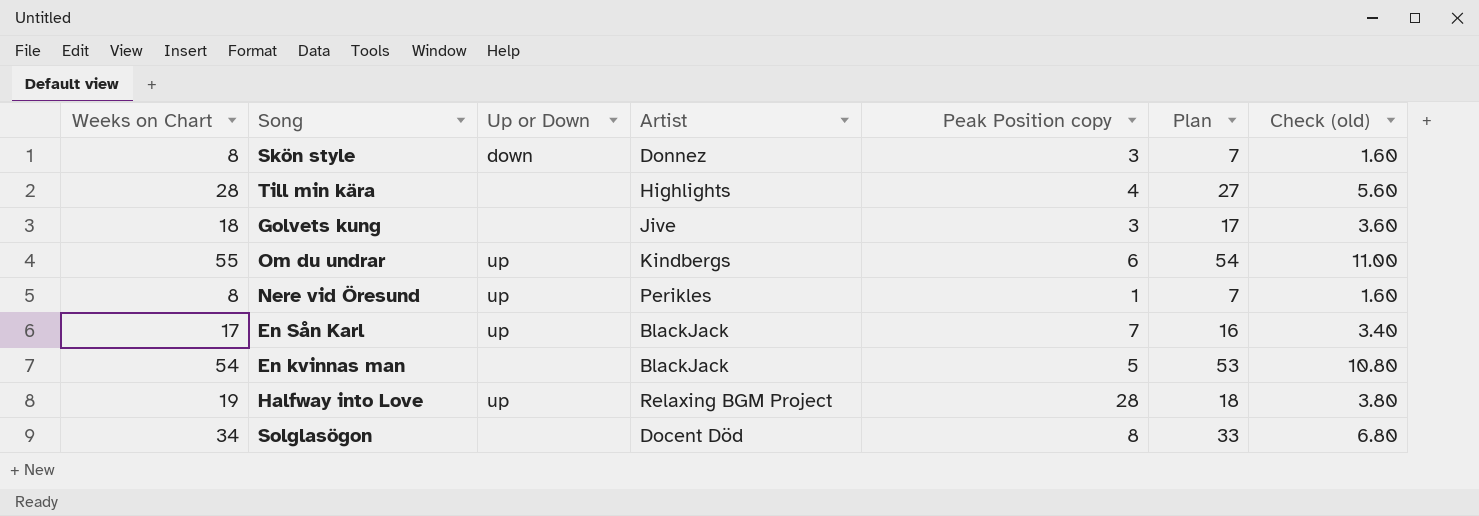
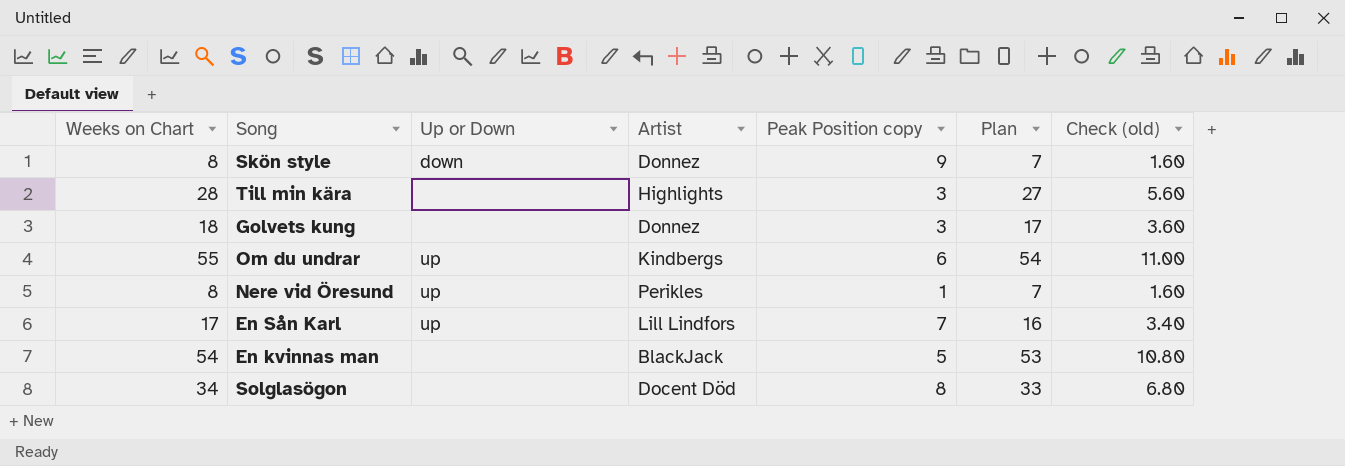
row Halfway into Love: 19 | up | Relaxing BGM Project | 28 | 18 | 3.80 -> none
Skön style | Peak Position copy: 3 -> 9
Till min kära | Peak Position copy: 4 -> 3
Golvets kung | Artist: Jive -> Donnez
En Sån Karl | Artist: BlackJack -> Lill Lindfors

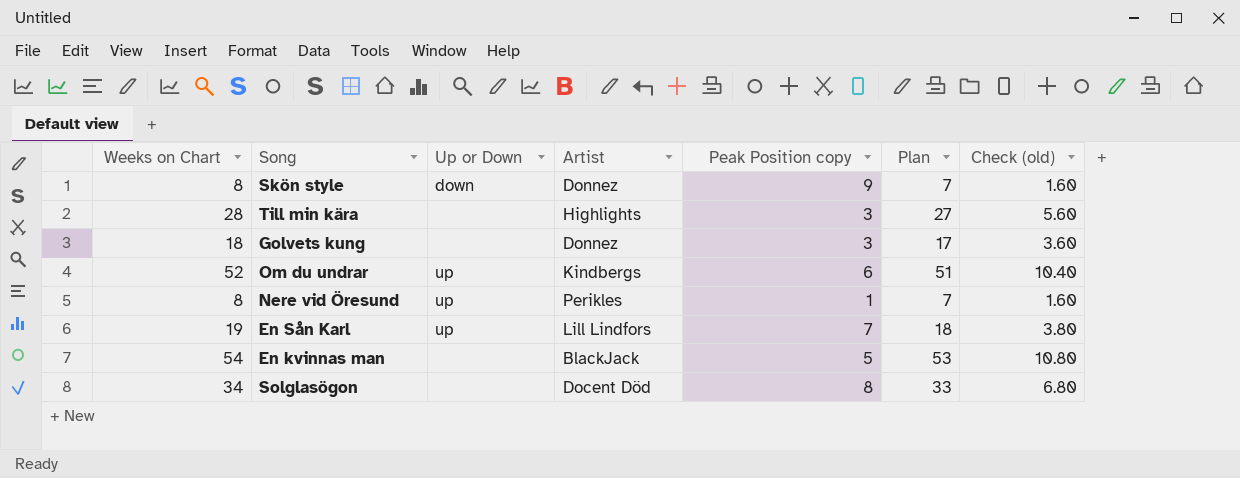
Om du undrar | Weeks on Chart: 55 -> 52
Om du undrar | Plan: 54 -> 51
Om du undrar | Check (old): 11.00 -> 10.40
En Sån Karl | Weeks on Chart: 17 -> 19
En Sån Karl | Plan: 16 -> 18
En Sån Karl | Check (old): 3.40 -> 3.80

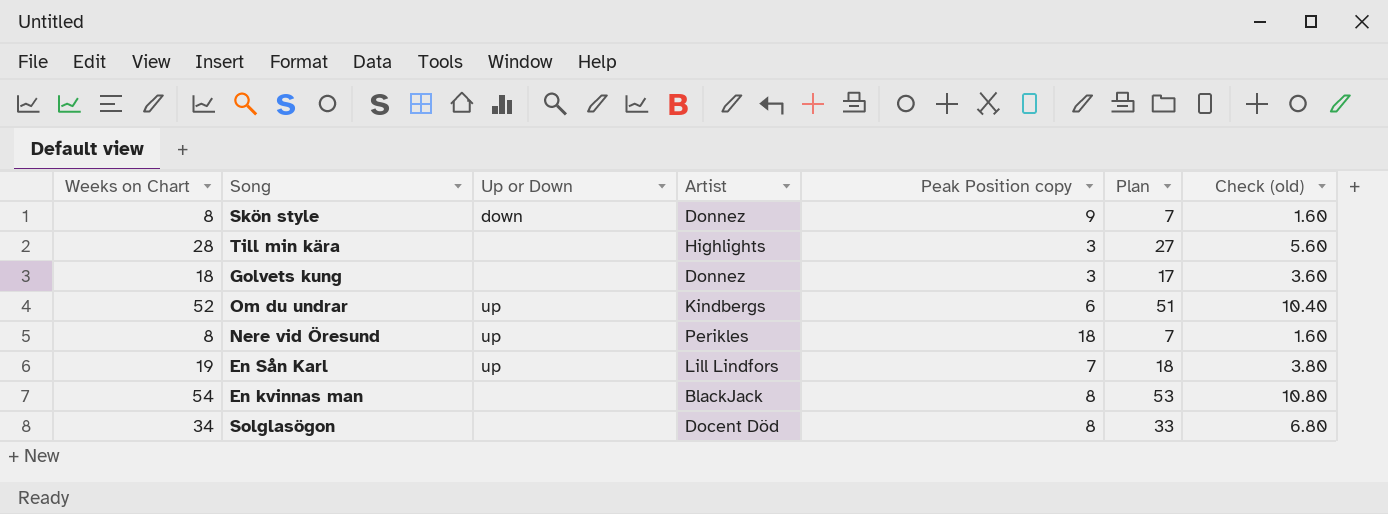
Nere vid Öresund | Peak Position copy: 1 -> 18
En kvinnas man | Peak Position copy: 5 -> 8

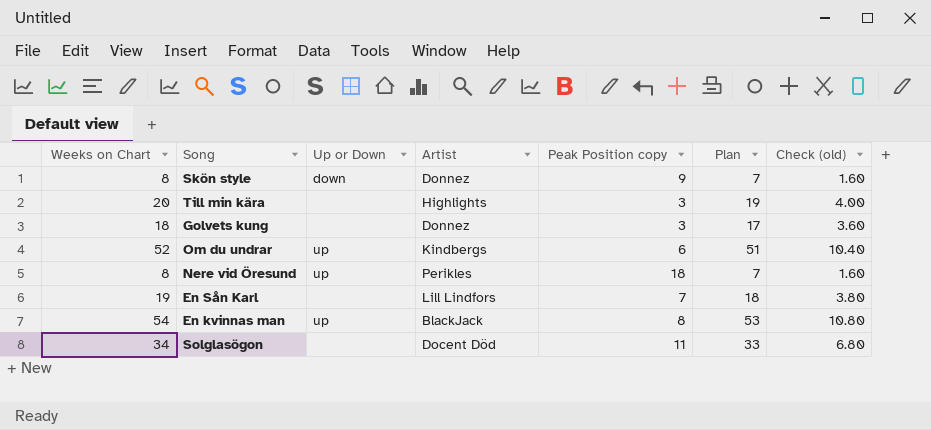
Till min kära | Weeks on Chart: 28 -> 20
Till min kära | Plan: 27 -> 19
Till min kära | Check (old): 5.60 -> 4.00
En Sån Karl | Up or Down: up -> none
En kvinnas man | Up or Down: none -> up
Solglasögon | Peak Position copy: 8 -> 11

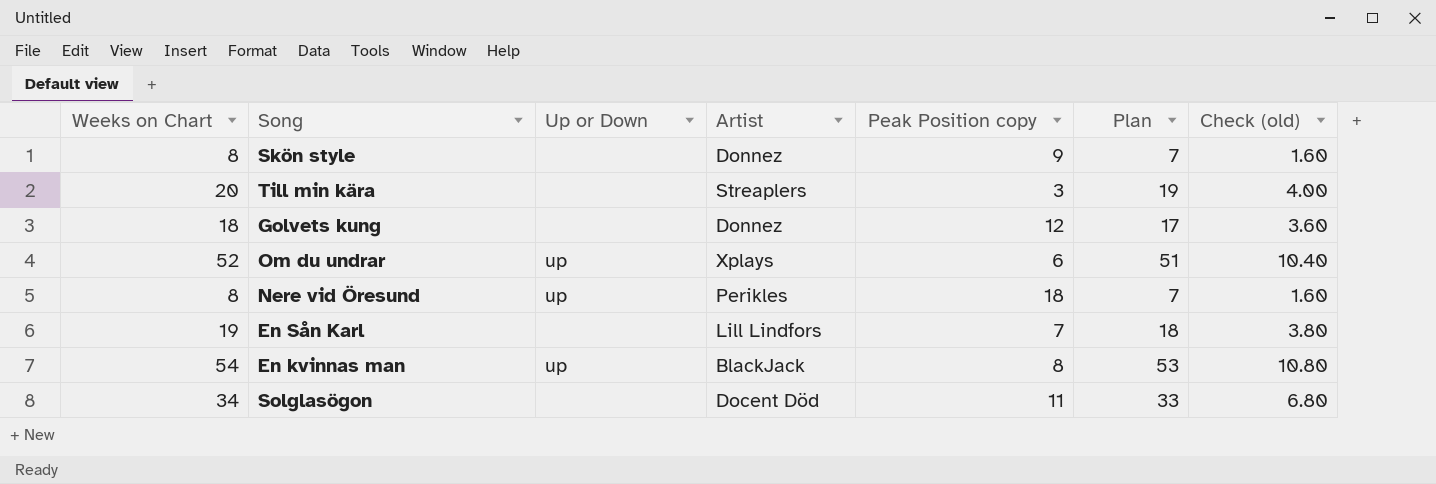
Skön style | Up or Down: down -> none
Till min kära | Artist: Highlights -> Streaplers
Golvets kung | Peak Position copy: 3 -> 12
Om du undrar | Artist: Kindbergs -> Xplays

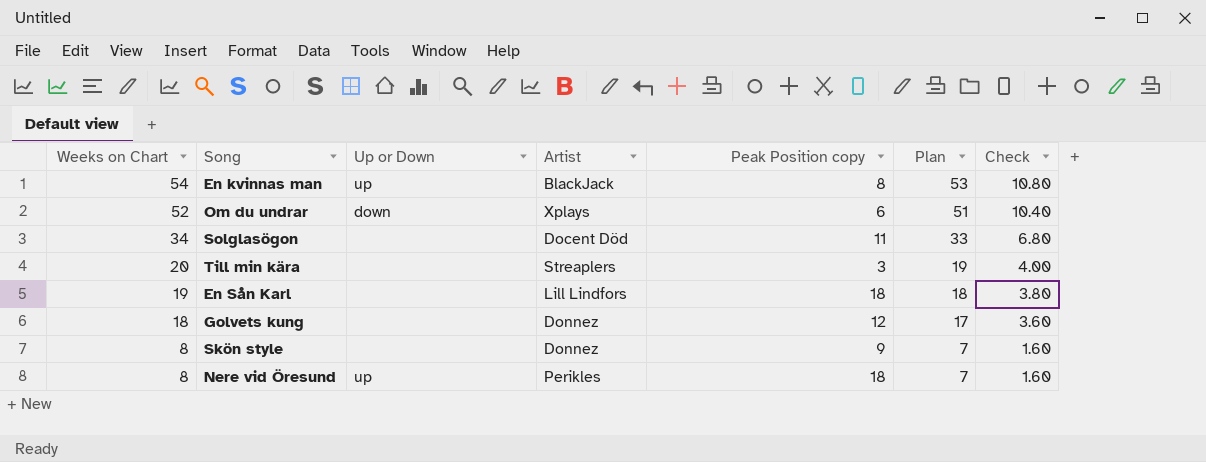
row order: none -> Weeks on Chart descending
column name: Check (old) -> Check
Om du undrar | Up or Down: up -> down
En Sån Karl | Peak Position copy: 7 -> 18

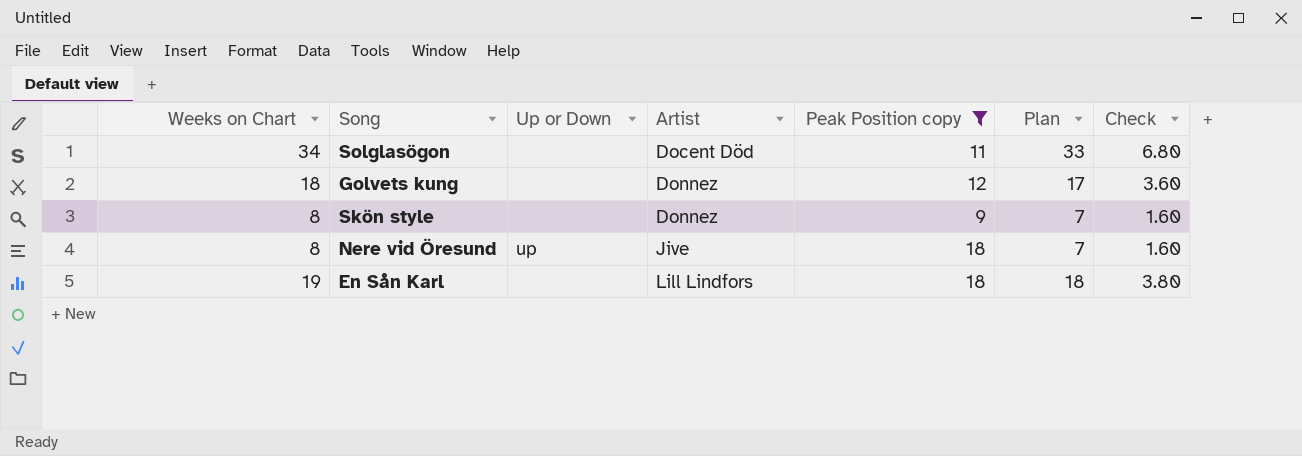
filter: none -> Peak Position copy >= 9
row order: Weeks on Chart descending -> Artist ascending
Nere vid Öresund | Artist: Perikles -> Jive

